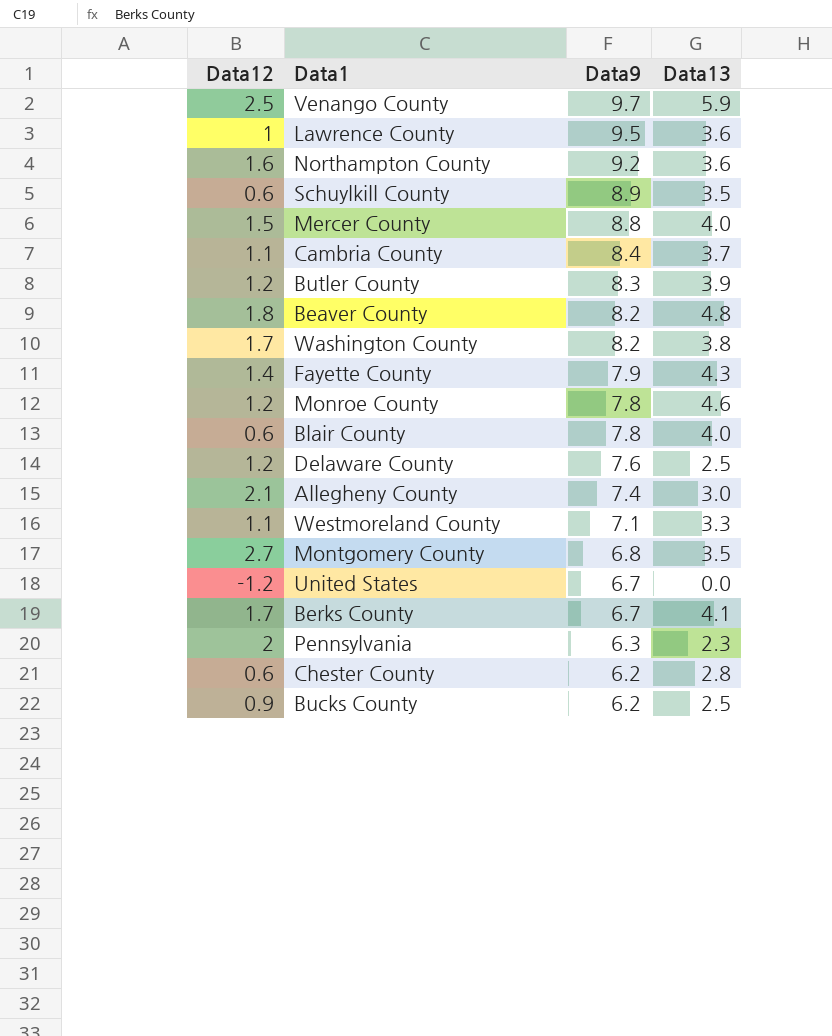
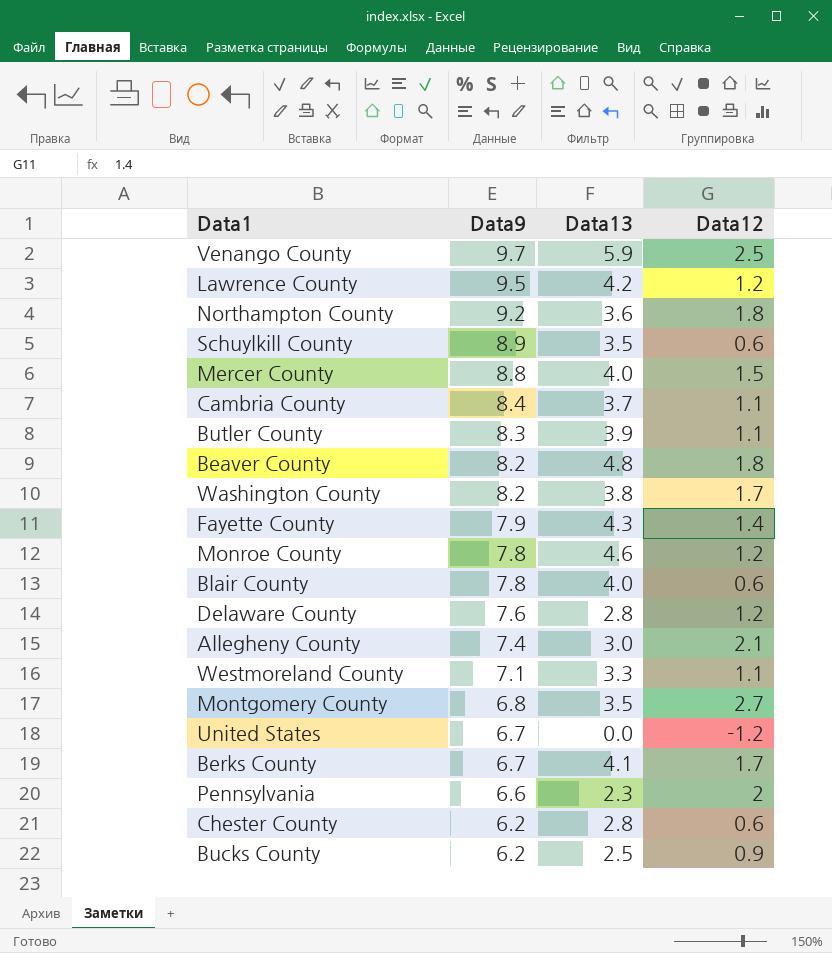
column Data12 | position: 1 -> 4
Lawrence County | Data13: 3.6 -> 4.2
Lawrence County | Data12: 1 -> 1.2
Northampton County | Data12: 1.6 -> 1.8
Butler County | Data12: 1.2 -> 1.1
Delaware County | Data13: 2.5 -> 2.8
Pennsylvania | Data9: 6.3 -> 6.6

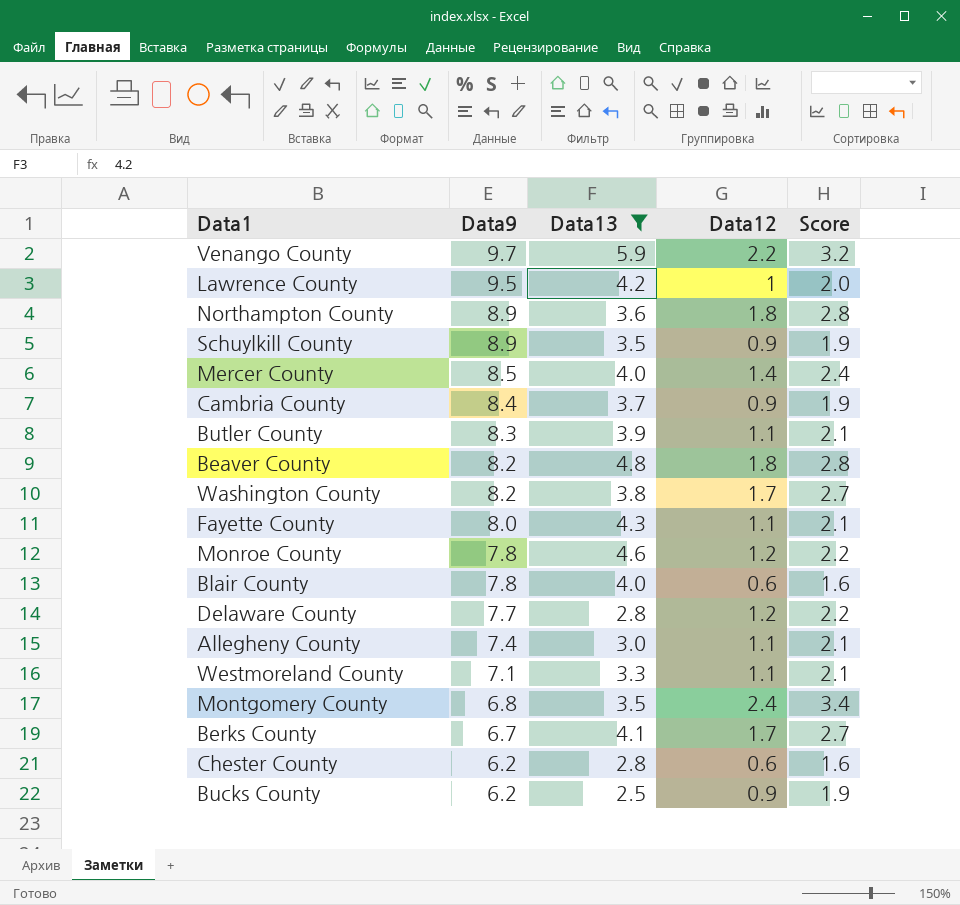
filter: none -> Data13 >= 2.5
column Score | formula: none -> [Data12] + 1
Venango County | Data12: 2.5 -> 2.2
Lawrence County | Data12: 1.2 -> 1
Northampton County | Data9: 9.2 -> 8.9
Schuylkill County | Data12: 0.6 -> 0.9
Mercer County | Data9: 8.8 -> 8.5
Mercer County | Data12: 1.5 -> 1.4
Cambria County | Data12: 1.1 -> 0.9
Fayette County | Data9: 7.9 -> 8.0
Fayette County | Data12: 1.4 -> 1.1
Delaware County | Data9: 7.6 -> 7.7
Allegheny County | Data12: 2.1 -> 1.1
Montgomery County | Data12: 2.7 -> 2.4

